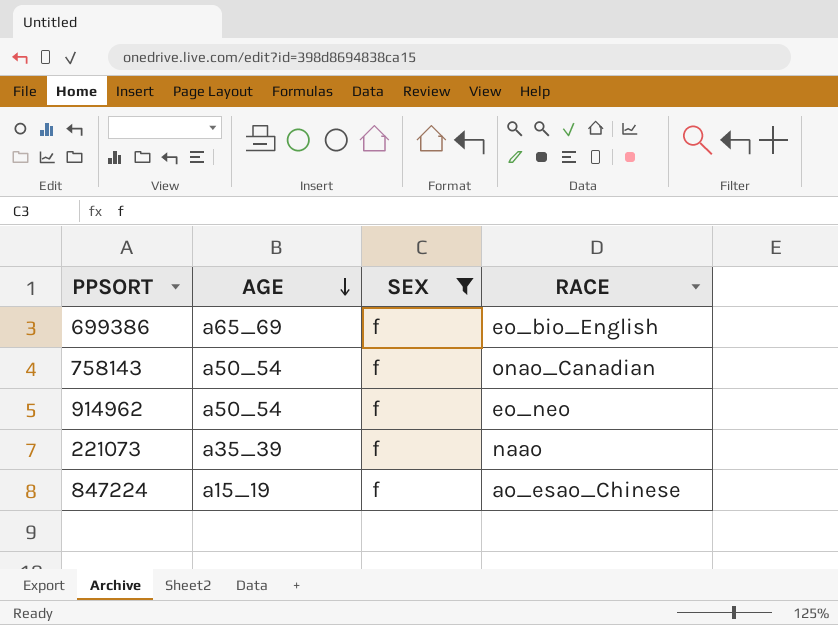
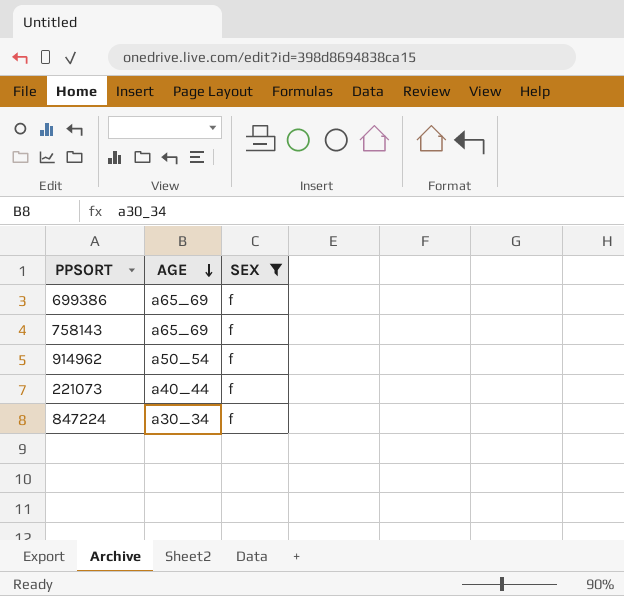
column RACE | position: 4 -> none
758143 | AGE: a50_54 -> a65_69
221073 | AGE: a35_39 -> a40_44
847224 | AGE: a15_19 -> a30_34

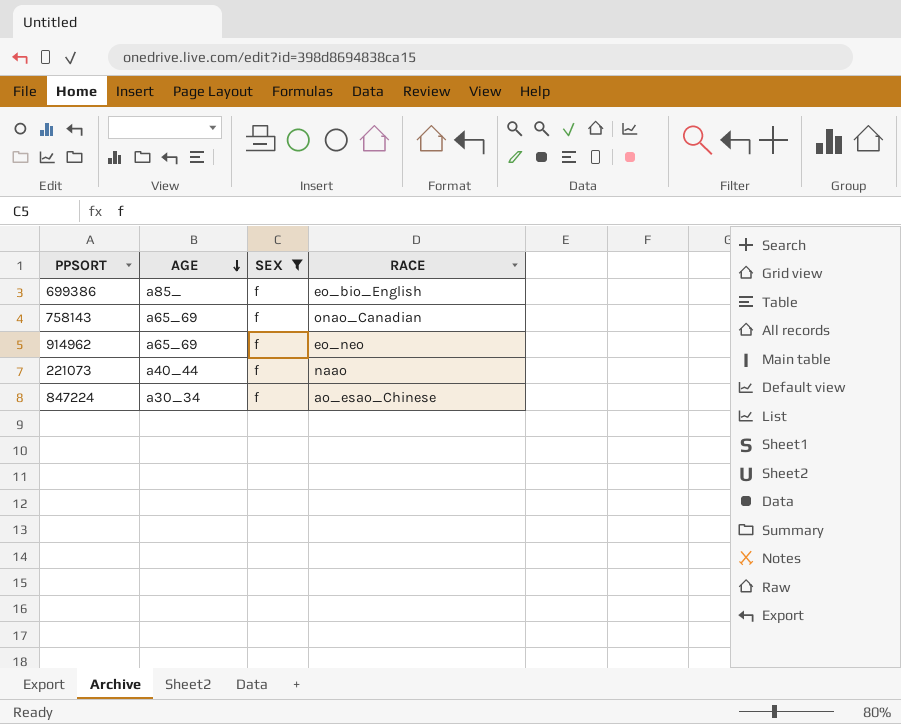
column RACE | position: none -> 4
699386 | AGE: a65_69 -> a85_
914962 | AGE: a50_54 -> a65_69

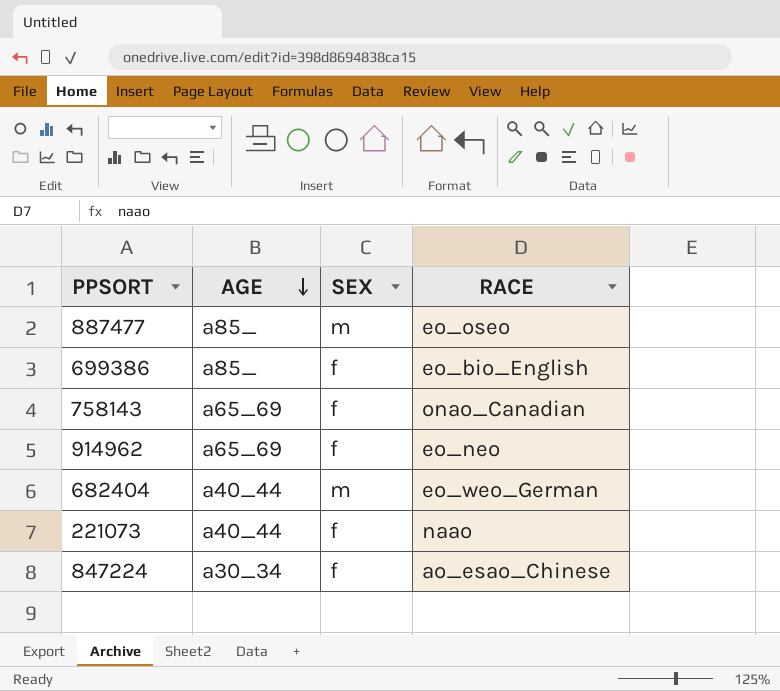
filter: SEX = f -> none

